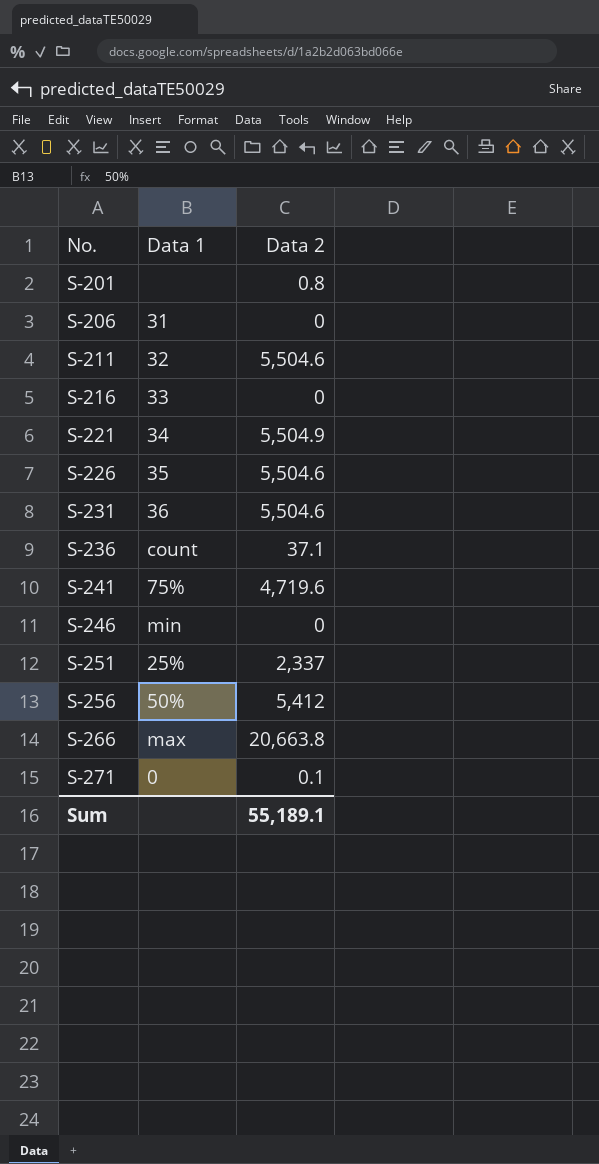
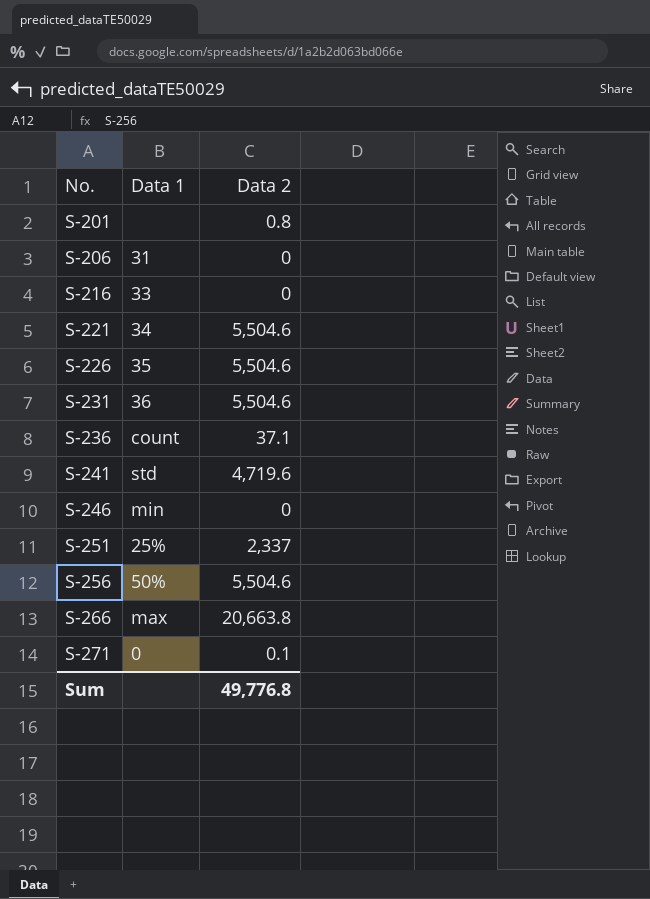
row S-211: 32 | 5,504.6 -> none
S-221 | Data 2: 5,504.9 -> 5,504.6
S-241 | Data 1: 75% -> std
S-256 | Data 2: 5,412 -> 5,504.6
Sum | Data 2: 55,189.1 -> 49,776.8

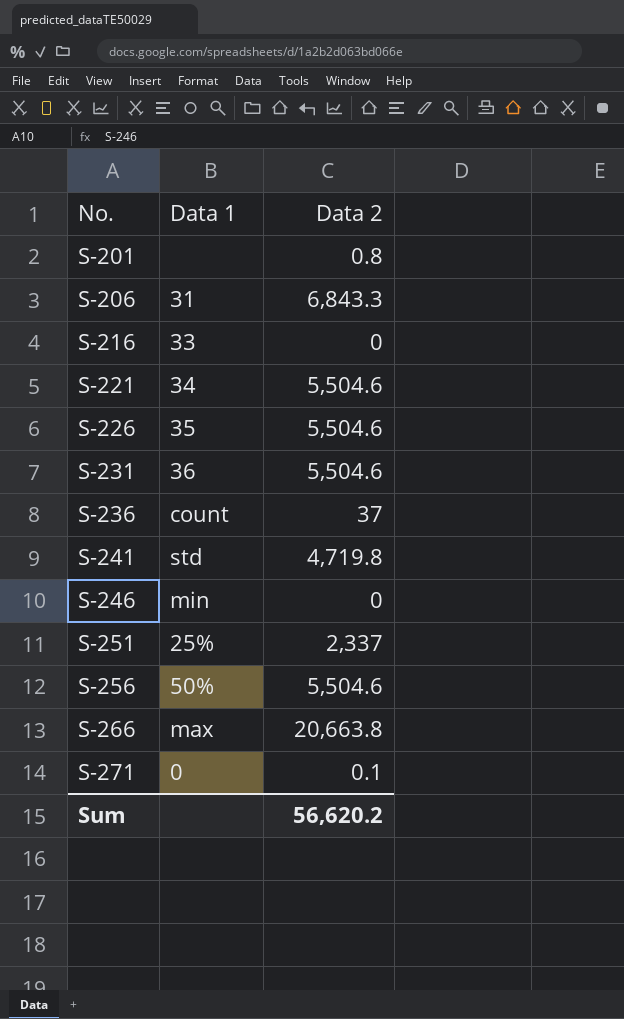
S-206 | Data 2: 0 -> 6,843.3
S-236 | Data 2: 37.1 -> 37
S-241 | Data 2: 4,719.6 -> 4,719.8
Sum | Data 2: 49,776.8 -> 56,620.2

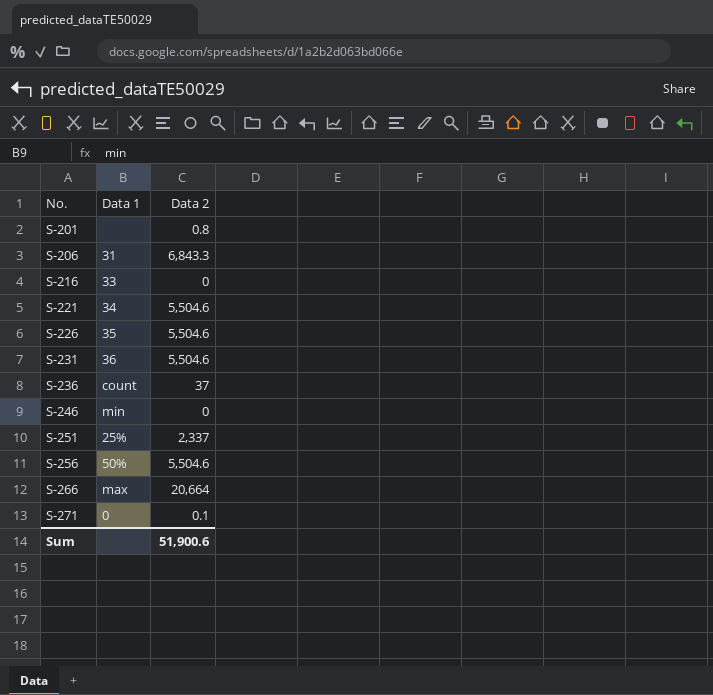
row S-241: std | 4,719.8 -> none
S-266 | Data 2: 20,663.8 -> 20,664
Sum | Data 2: 56,620.2 -> 51,900.6

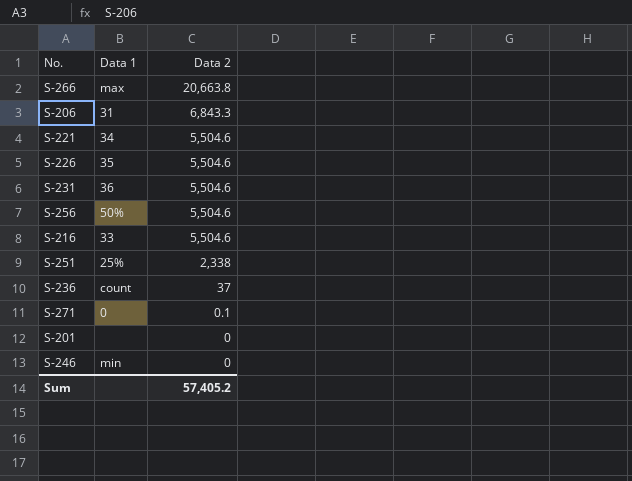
row order: No. ascending -> Data 2 descending
S-266 | Data 2: 20,664 -> 20,663.8
S-216 | Data 2: 0 -> 5,504.6
S-251 | Data 2: 2,337 -> 2,338
S-201 | Data 2: 0.8 -> 0
Sum | Data 2: 51,900.6 -> 57,405.2

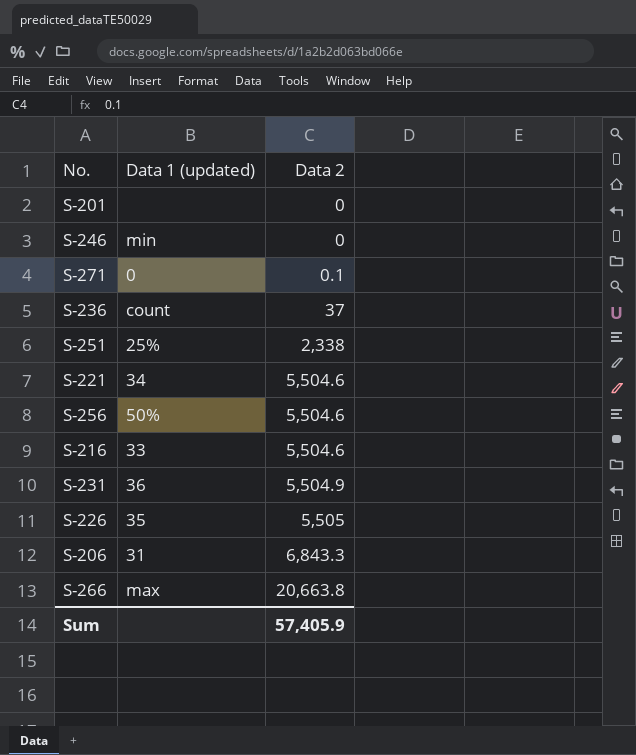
row order: Data 2 descending -> Data 2 ascending
column name: Data 1 -> Data 1 (updated)
S-231 | Data 2: 5,504.6 -> 5,504.9
S-226 | Data 2: 5,504.6 -> 5,505
Sum | Data 2: 57,405.2 -> 57,405.9

